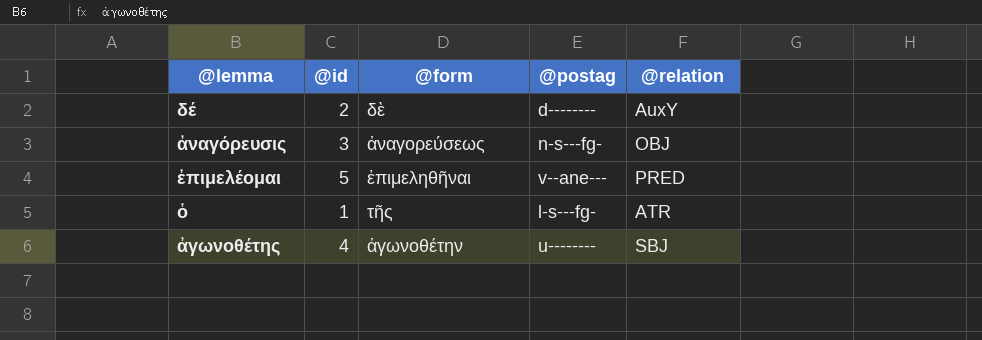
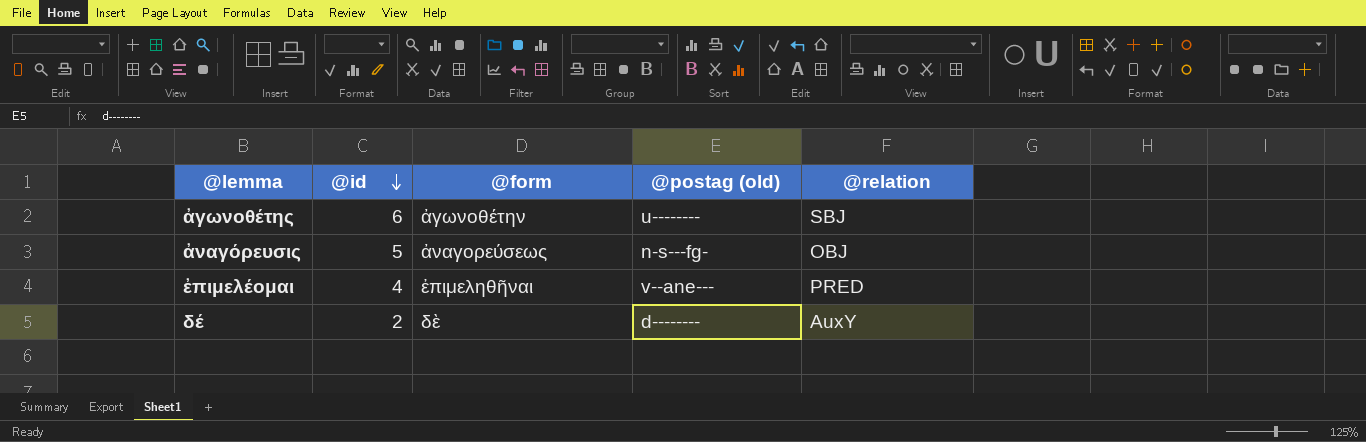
row order: none -> @id descending
column name: @postag -> @postag (old)
row ὁ: 1 | τῆς | l-s---fg- | ATR -> none
ἀγωνοθέτης | @id: 4 -> 6
ἀναγόρευσις | @id: 3 -> 5
ἐπιμελέομαι | @id: 5 -> 4

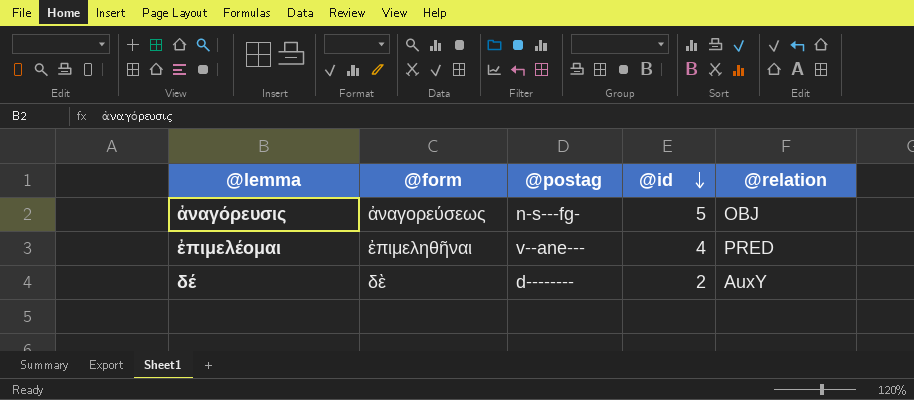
column name: @postag (old) -> @postag
column @id | position: 2 -> 4
row ἀγωνοθέτης: 6 | ἀγωνοθέτην | u-------- | SBJ -> none

